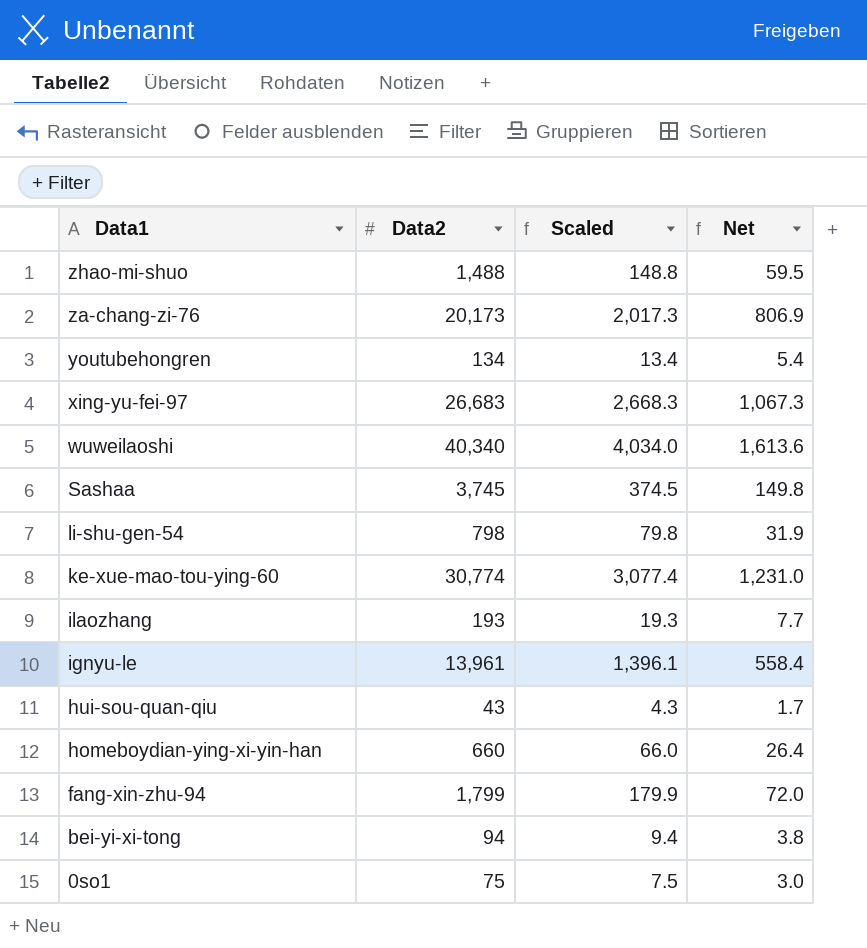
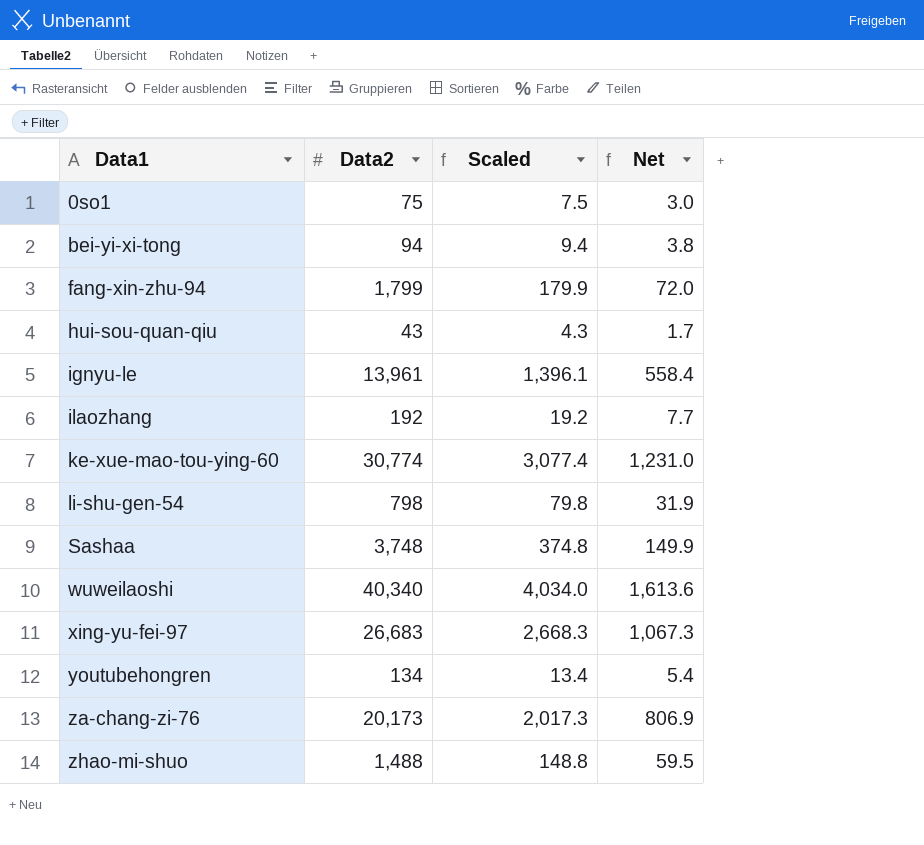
row order: Data1 descending -> Data1 ascending
row homeboydian-ying-xi-yin-han: 660 | 66.0 | 26.4 -> none
ilaozhang | Data2: 193 -> 192
ilaozhang | Scaled: 19.3 -> 19.2
Sashaa | Data2: 3,745 -> 3,748
Sashaa | Scaled: 374.5 -> 374.8
Sashaa | Net: 149.8 -> 149.9

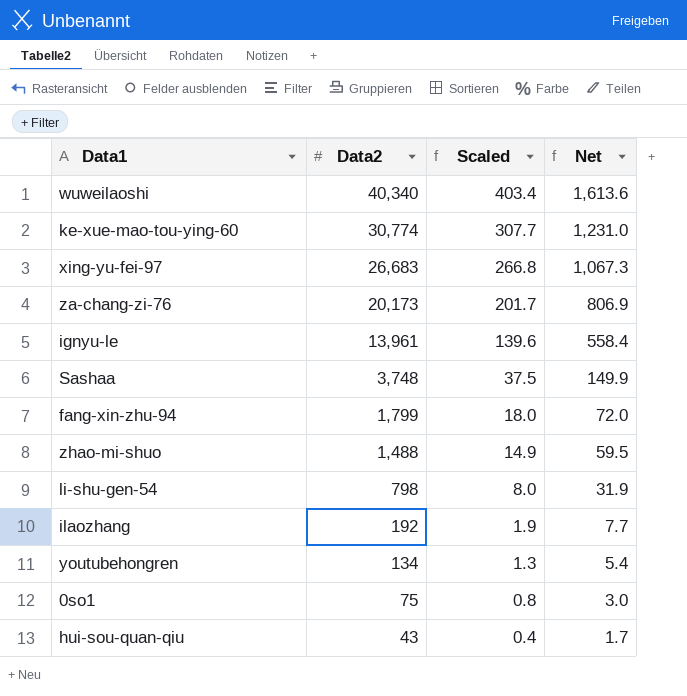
row order: Data1 ascending -> Data2 descending
column Scaled | formula: [Data2] * 0.1 -> [Data2] * 0.01
row bei-yi-xi-tong: 94 | 9.4 | 3.8 -> none

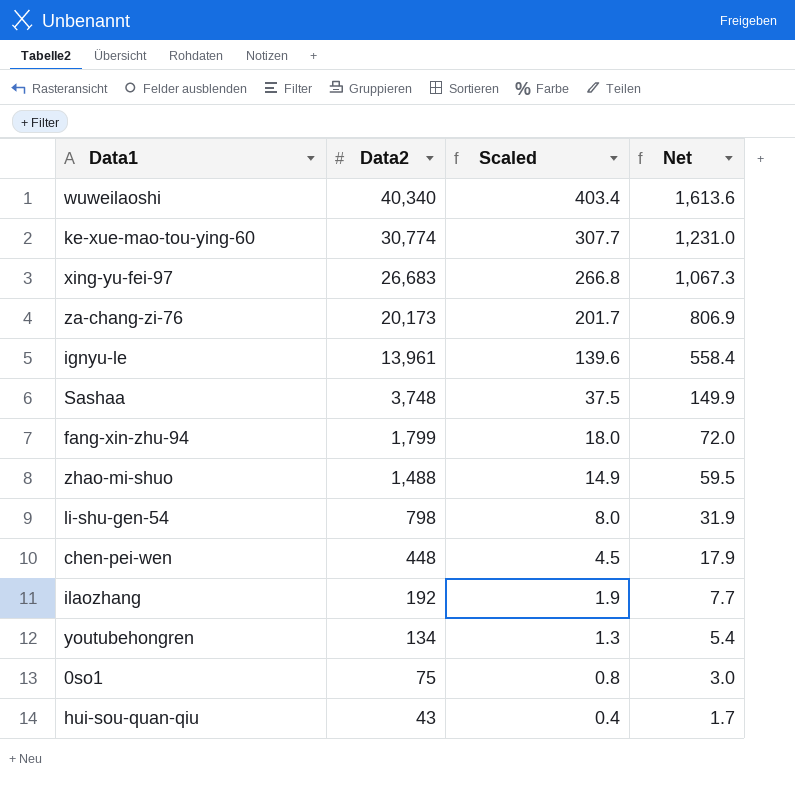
row chen-pei-wen: none -> 448 | 4.5 | 17.9

